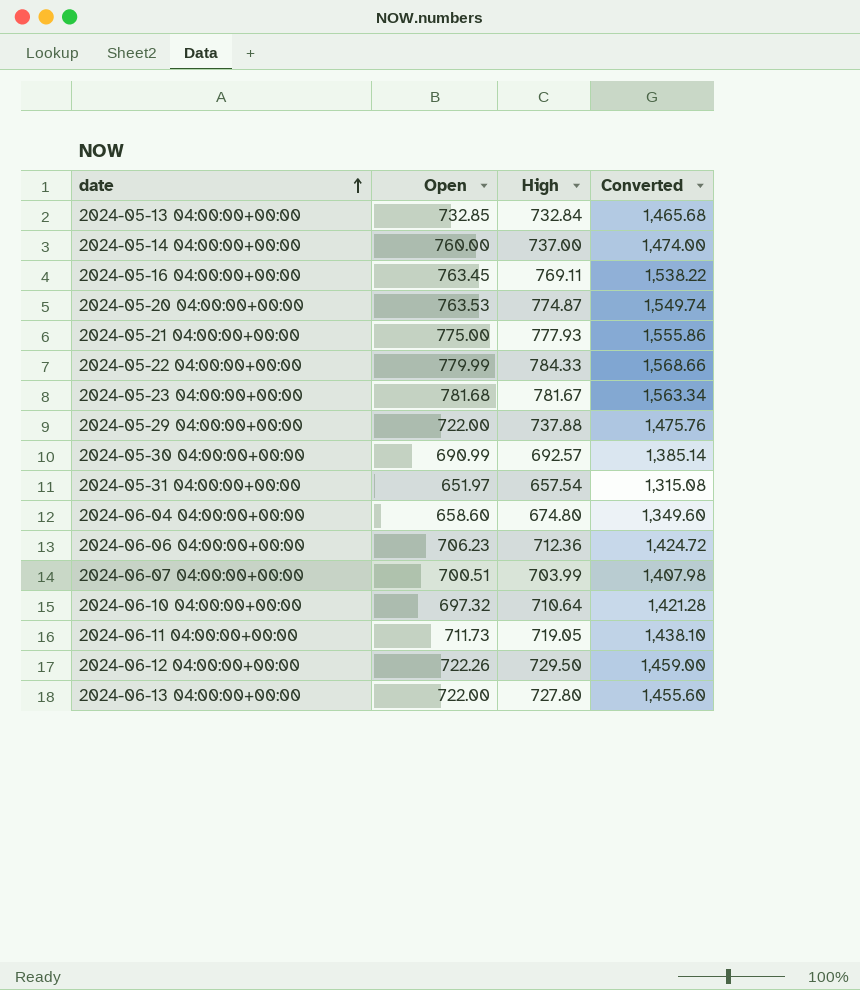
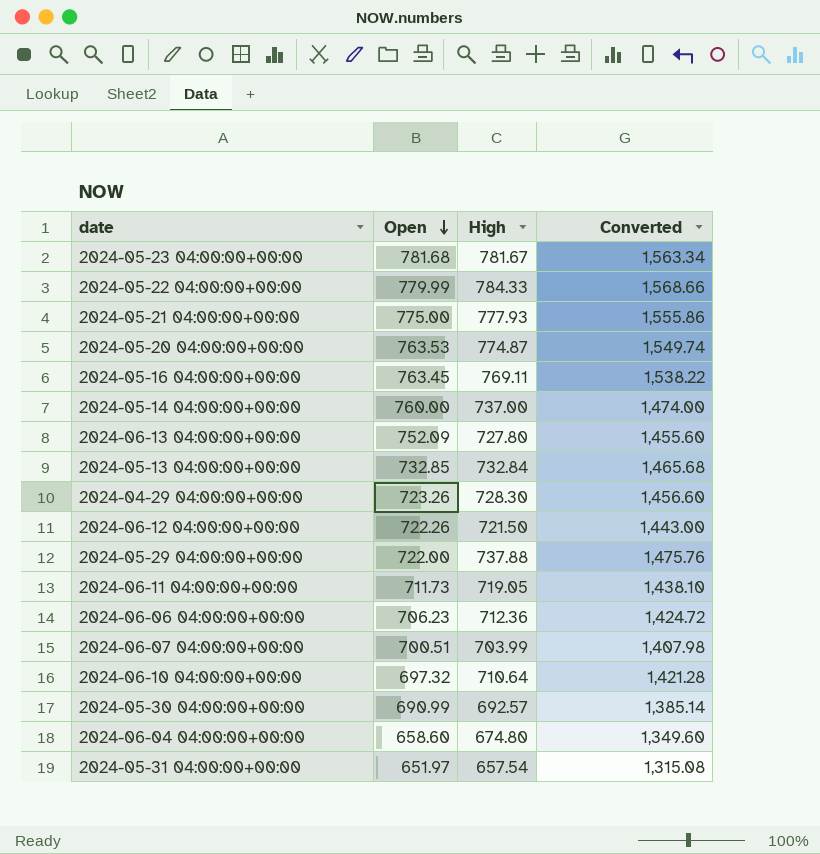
row order: date ascending -> Open descending
2024-06-13 04:00:00+00:00 | Open: 722.00 -> 752.09
row 2024-04-29 04:00:00+00:00: none -> 723.26 | 728.30 | 1,456.60
2024-06-12 04:00:00+00:00 | High: 729.50 -> 721.50
2024-06-12 04:00:00+00:00 | Converted: 1,459.00 -> 1,443.00

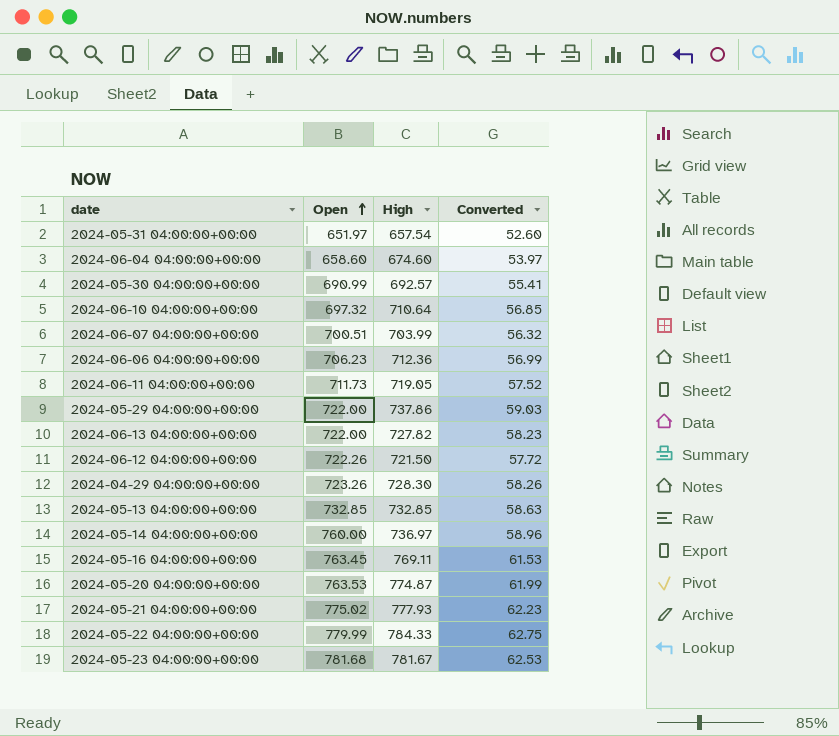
row order: Open descending -> Open ascending
column Converted | formula: [High] * 2 -> [High] * 0.08
2024-06-04 04:00:00+00:00 | High: 674.80 -> 674.60
2024-05-29 04:00:00+00:00 | High: 737.88 -> 737.86
2024-06-13 04:00:00+00:00 | Open: 752.09 -> 722.00
2024-06-13 04:00:00+00:00 | High: 727.80 -> 727.82
2024-05-13 04:00:00+00:00 | High: 732.84 -> 732.85
2024-05-14 04:00:00+00:00 | High: 737.00 -> 736.97
2024-05-21 04:00:00+00:00 | Open: 775.00 -> 775.02

